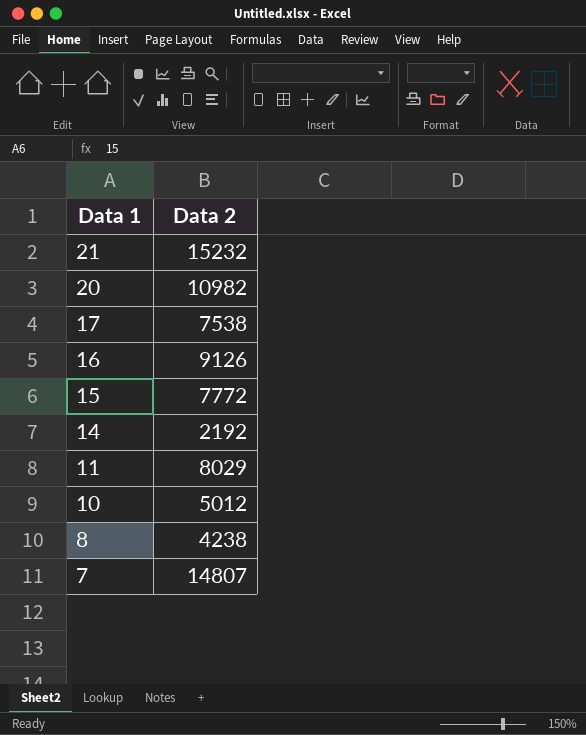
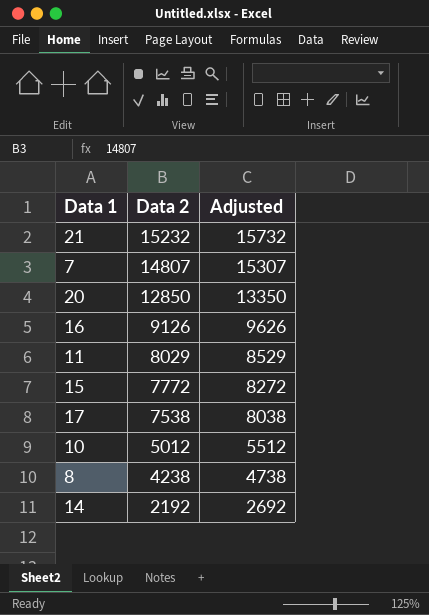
row order: Data 1 descending -> Data 2 descending
column Adjusted | formula: none -> [Data 2] + 500
20 | Data 2: 10982 -> 12850

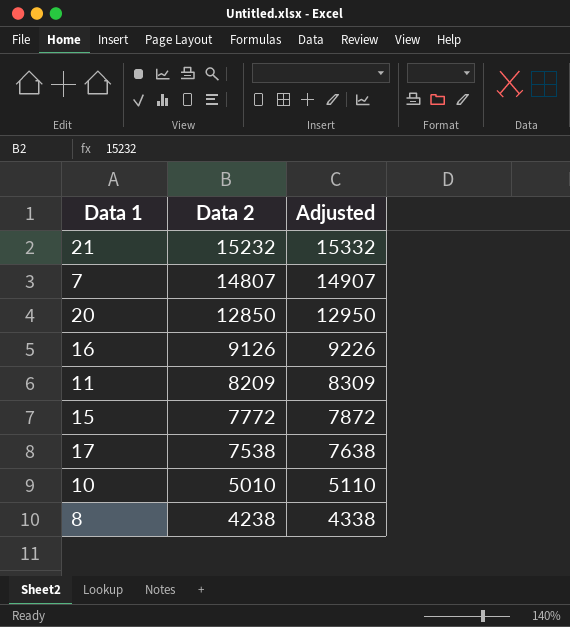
column Adjusted | formula: [Data 2] + 500 -> [Data 2] + 100
row 14: 2192 | 2692 -> none
11 | Data 2: 8029 -> 8209
10 | Data 2: 5012 -> 5010

